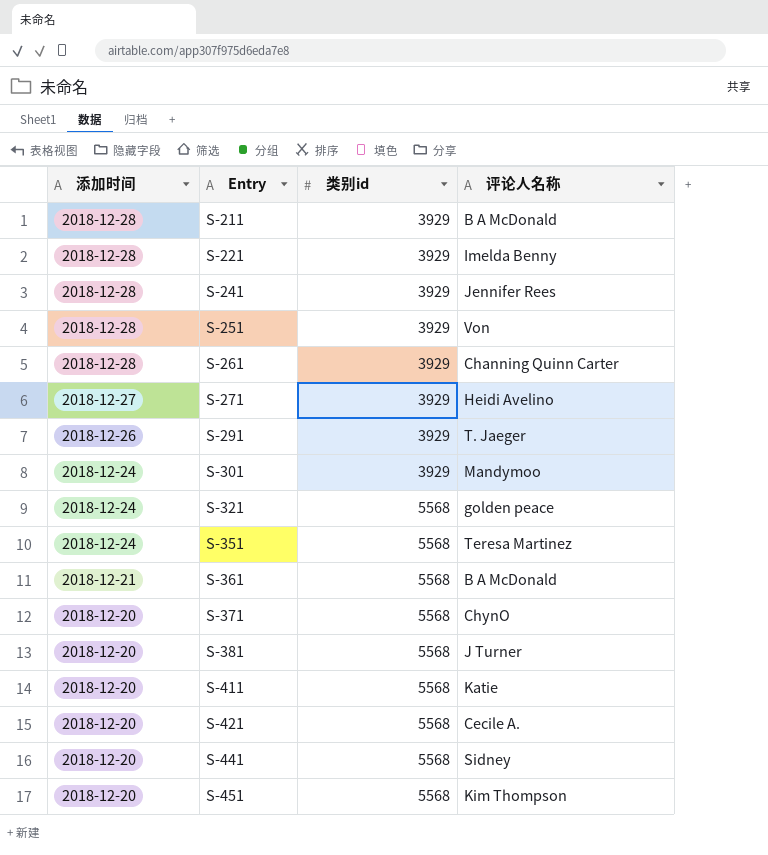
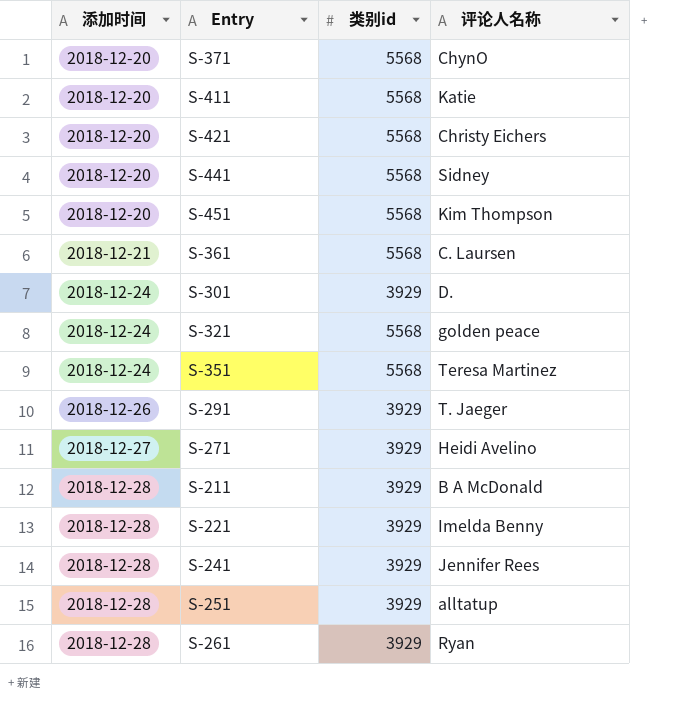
row order: 添加时间 descending -> 添加时间 ascending
row S-381: 2018-12-20 | 5568 | J Turner -> none
S-421 | 评论人名称: Cecile A. -> Christy Eichers
S-361 | 评论人名称: B A McDonald -> C. Laursen
S-301 | 评论人名称: Mandymoo -> D.
S-251 | 评论人名称: Von -> alltatup
S-261 | 评论人名称: Channing Quinn Carter -> Ryan

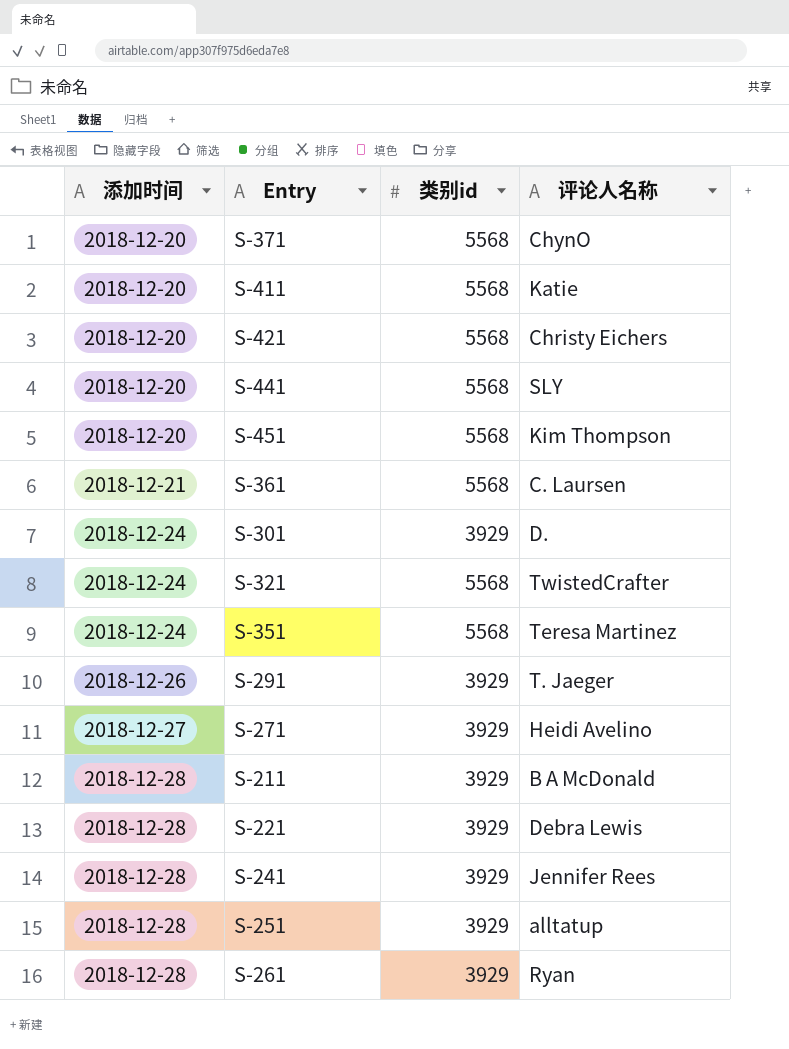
S-441 | 评论人名称: Sidney -> SLY
S-321 | 评论人名称: golden peace -> TwistedCrafter
S-221 | 评论人名称: Imelda Benny -> Debra Lewis

